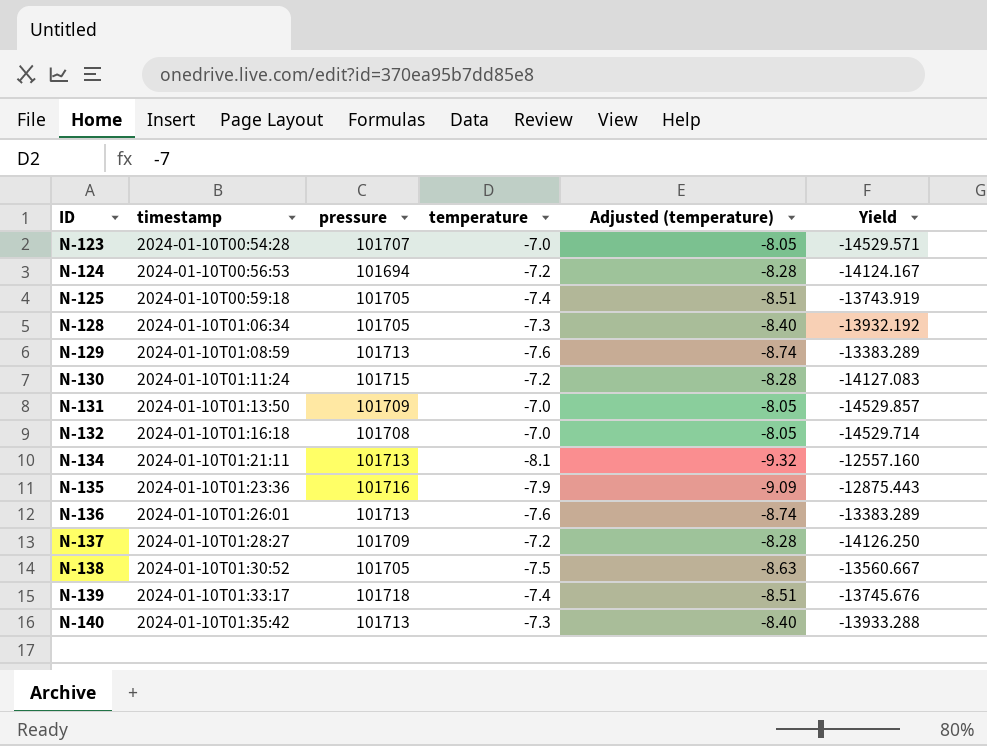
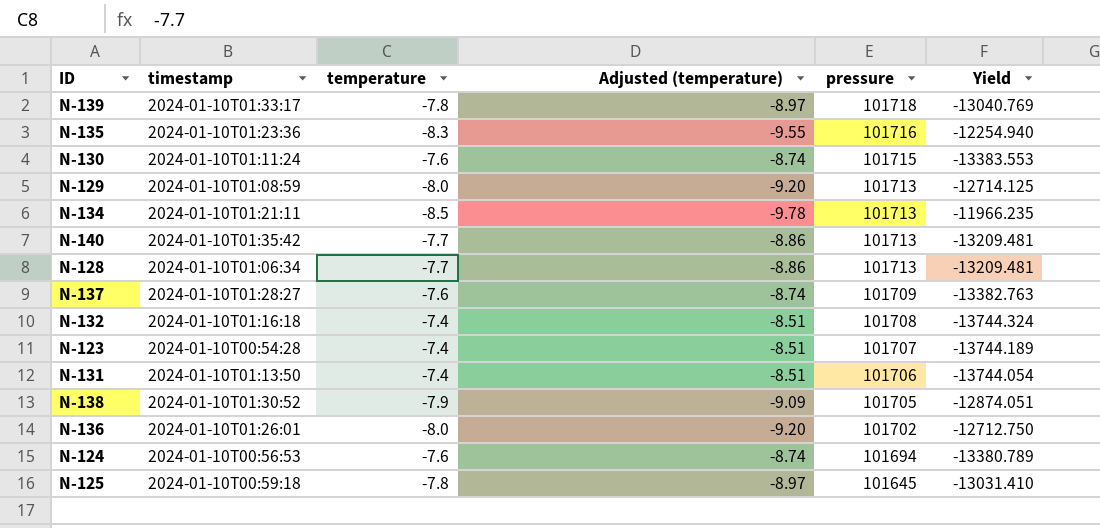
row order: ID ascending -> pressure descending
column pressure | position: 3 -> 5
N-139 | temperature: -7.4 -> -7.8
N-139 | Adjusted (temperature): -8.51 -> -8.97
N-139 | Yield: -13745.676 -> -13040.769
N-135 | temperature: -7.9 -> -8.3
N-135 | Adjusted (temperature): -9.09 -> -9.55
N-135 | Yield: -12875.443 -> -12254.940
N-130 | temperature: -7.2 -> -7.6
N-130 | Adjusted (temperature): -8.28 -> -8.74
N-130 | Yield: -14127.083 -> -13383.553
N-129 | temperature: -7.6 -> -8.0
N-129 | Adjusted (temperature): -8.74 -> -9.20
N-129 | Yield: -13383.289 -> -12714.125
N-134 | temperature: -8.1 -> -8.5
N-134 | Adjusted (temperature): -9.32 -> -9.78
N-134 | Yield: -12557.160 -> -11966.235
N-140 | temperature: -7.3 -> -7.7
N-140 | Adjusted (temperature): -8.40 -> -8.86
N-140 | Yield: -13933.288 -> -13209.481
N-128 | temperature: -7.3 -> -7.7
N-128 | Adjusted (temperature): -8.40 -> -8.86
N-128 | pressure: 101705 -> 101713
N-128 | Yield: -13932.192 -> -13209.481
N-137 | temperature: -7.2 -> -7.6
N-137 | Adjusted (temperature): -8.28 -> -8.74
N-137 | Yield: -14126.250 -> -13382.763
N-132 | temperature: -7.0 -> -7.4
N-132 | Adjusted (temperature): -8.05 -> -8.51
N-132 | Yield: -14529.714 -> -13744.324
N-123 | temperature: -7.0 -> -7.4
N-123 | Adjusted (temperature): -8.05 -> -8.51
N-123 | Yield: -14529.571 -> -13744.189
N-131 | temperature: -7.0 -> -7.4
N-131 | Adjusted (temperature): -8.05 -> -8.51
N-131 | pressure: 101709 -> 101706
N-131 | Yield: -14529.857 -> -13744.054
N-138 | temperature: -7.5 -> -7.9
N-138 | Adjusted (temperature): -8.63 -> -9.09
N-138 | Yield: -13560.667 -> -12874.051
N-136 | temperature: -7.6 -> -8.0
N-136 | Adjusted (temperature): -8.74 -> -9.20
N-136 | pressure: 101713 -> 101702
N-136 | Yield: -13383.289 -> -12712.750
N-124 | temperature: -7.2 -> -7.6
N-124 | Adjusted (temperature): -8.28 -> -8.74
N-124 | Yield: -14124.167 -> -13380.789
N-125 | temperature: -7.4 -> -7.8
N-125 | Adjusted (temperature): -8.51 -> -8.97
N-125 | pressure: 101705 -> 101645
N-125 | Yield: -13743.919 -> -13031.410

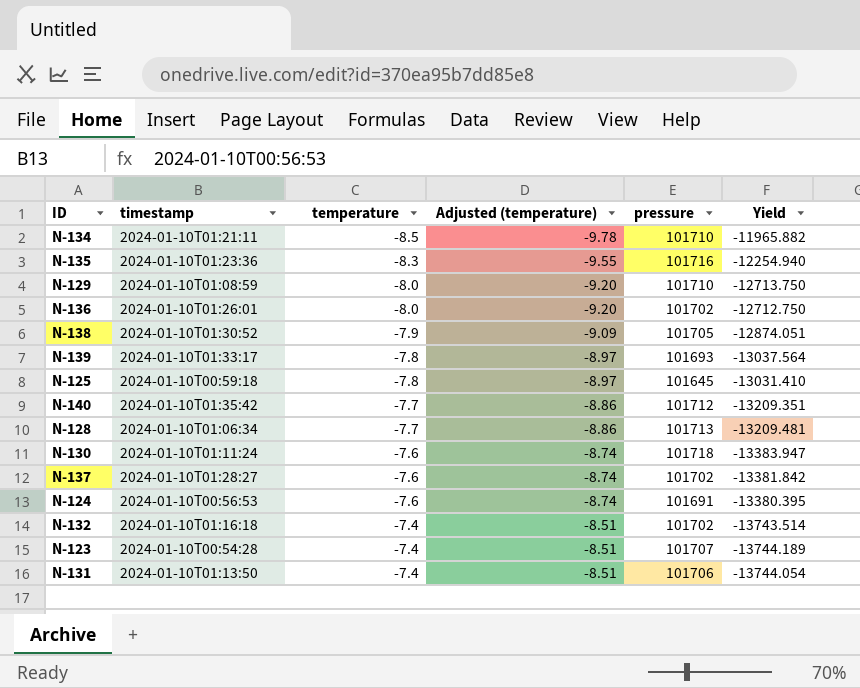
row order: pressure descending -> temperature ascending
N-134 | pressure: 101713 -> 101710
N-134 | Yield: -11966.235 -> -11965.882
N-129 | pressure: 101713 -> 101710
N-129 | Yield: -12714.125 -> -12713.750
N-139 | pressure: 101718 -> 101693
N-139 | Yield: -13040.769 -> -13037.564
N-140 | pressure: 101713 -> 101712
N-140 | Yield: -13209.481 -> -13209.351
N-130 | pressure: 101715 -> 101718
N-130 | Yield: -13383.553 -> -13383.947
N-137 | pressure: 101709 -> 101702
N-137 | Yield: -13382.763 -> -13381.842
N-124 | pressure: 101694 -> 101691
N-124 | Yield: -13380.789 -> -13380.395
N-132 | pressure: 101708 -> 101702
N-132 | Yield: -13744.324 -> -13743.514

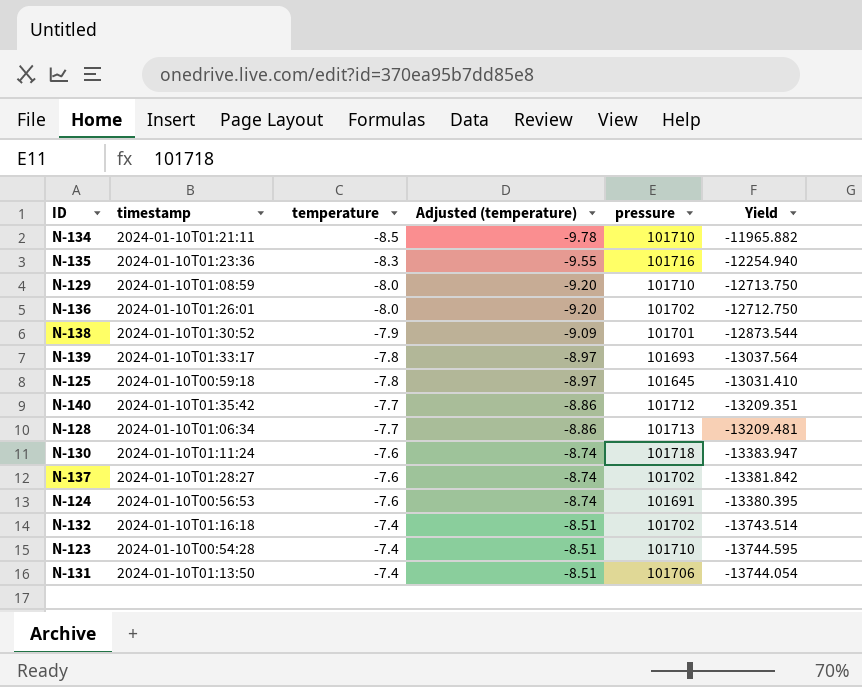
N-138 | pressure: 101705 -> 101701
N-138 | Yield: -12874.051 -> -12873.544
N-123 | pressure: 101707 -> 101710
N-123 | Yield: -13744.189 -> -13744.595

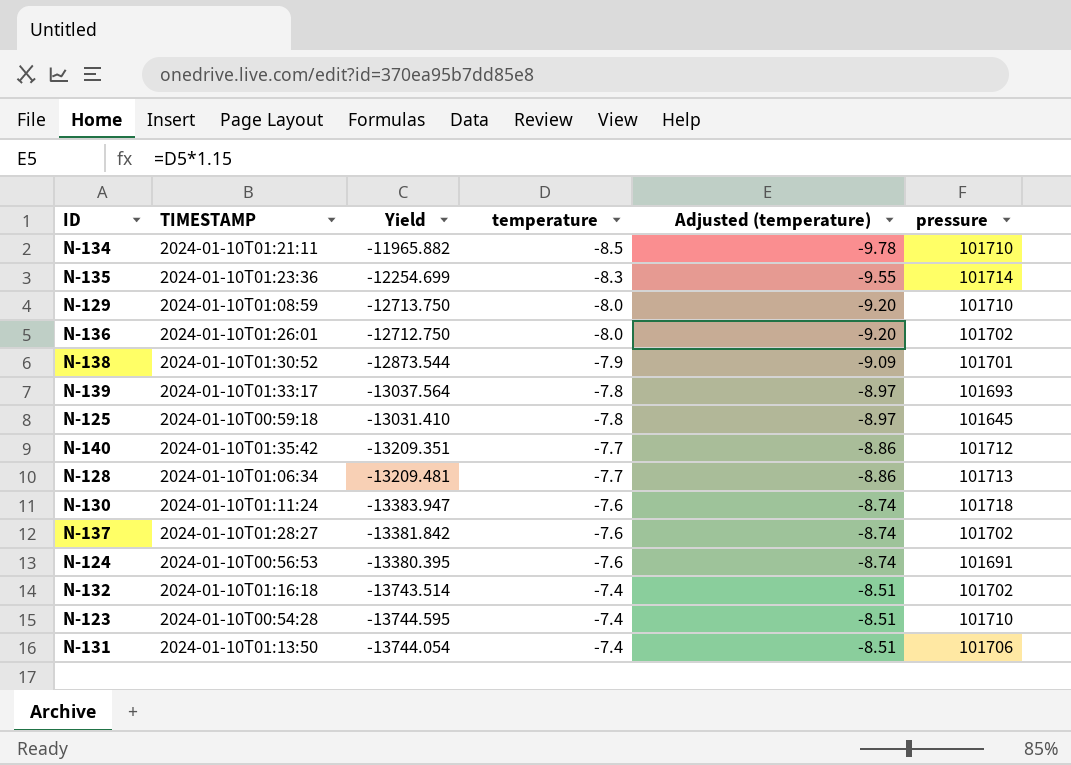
column name: timestamp -> TIMESTAMP
column Yield | position: 6 -> 3
N-135 | Yield: -12254.940 -> -12254.699
N-135 | pressure: 101716 -> 101714

